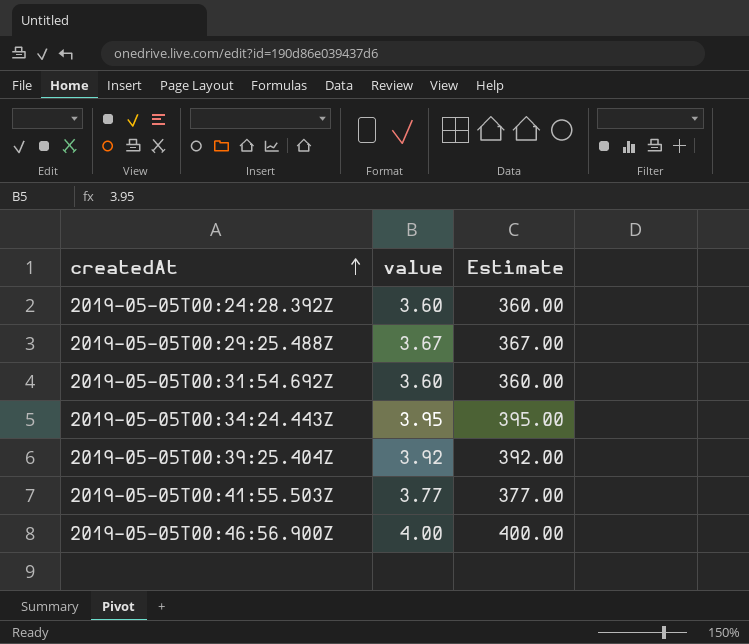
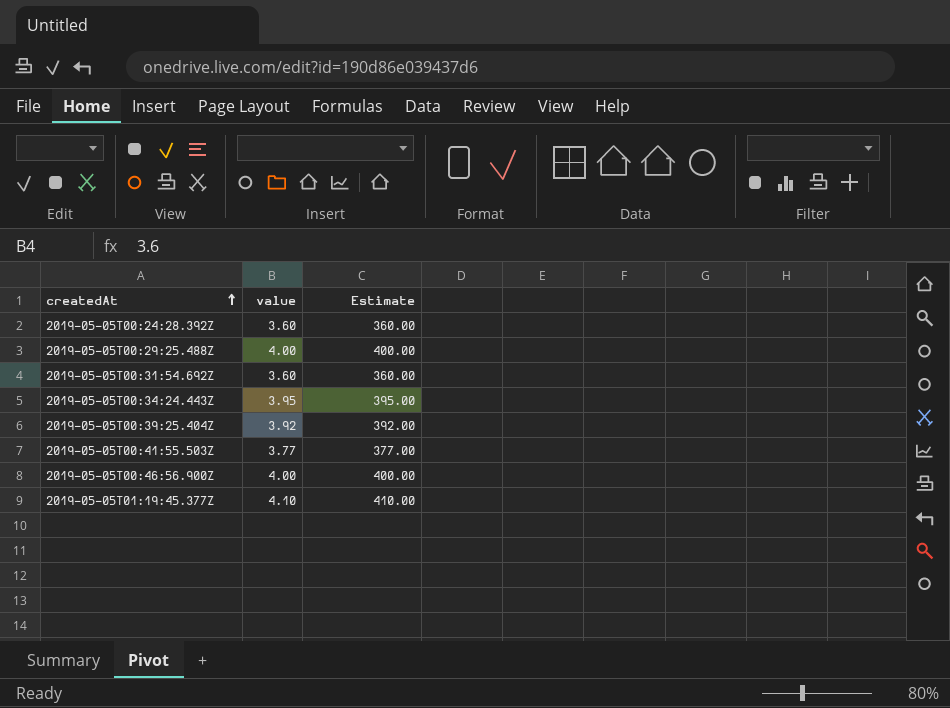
2019-05-05T00:29:25.488Z | value: 3.67 -> 4.00
2019-05-05T00:29:25.488Z | Estimate: 367.00 -> 400.00
row 2019-05-05T01:19:45.377Z: none -> 4.10 | 410.00

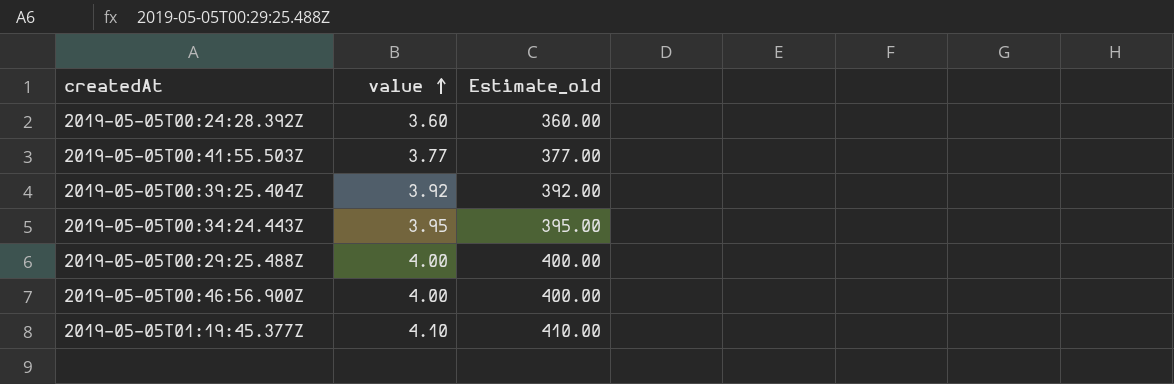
row order: createdAt ascending -> value ascending
column name: Estimate -> Estimate_old
row 2019-05-05T00:31:54.692Z: 3.60 | 360.00 -> none

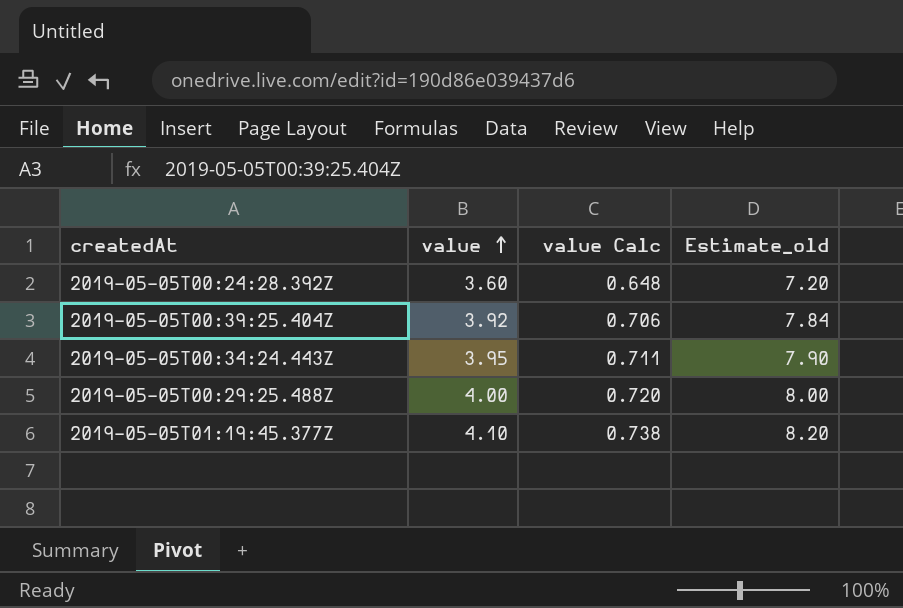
column value Calc | formula: none -> [value] * 0.18
column Estimate_old | formula: [value] * 100 -> [value] * 2
row 2019-05-05T00:41:55.503Z: 3.77 | 377.00 -> none
row 2019-05-05T00:46:56.900Z: 4.00 | 400.00 -> none

